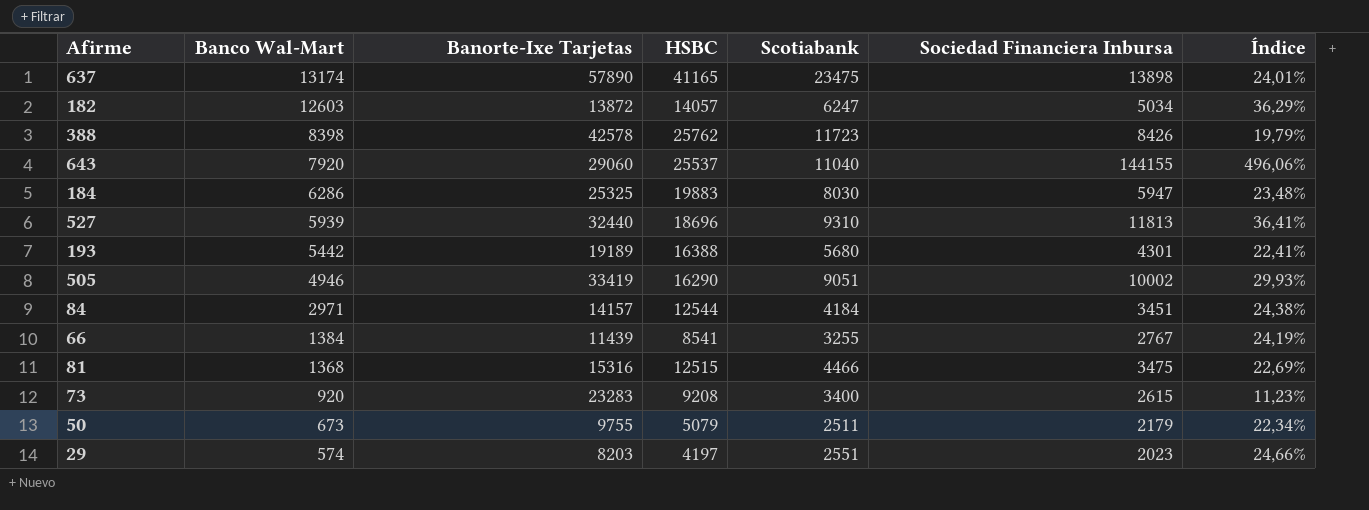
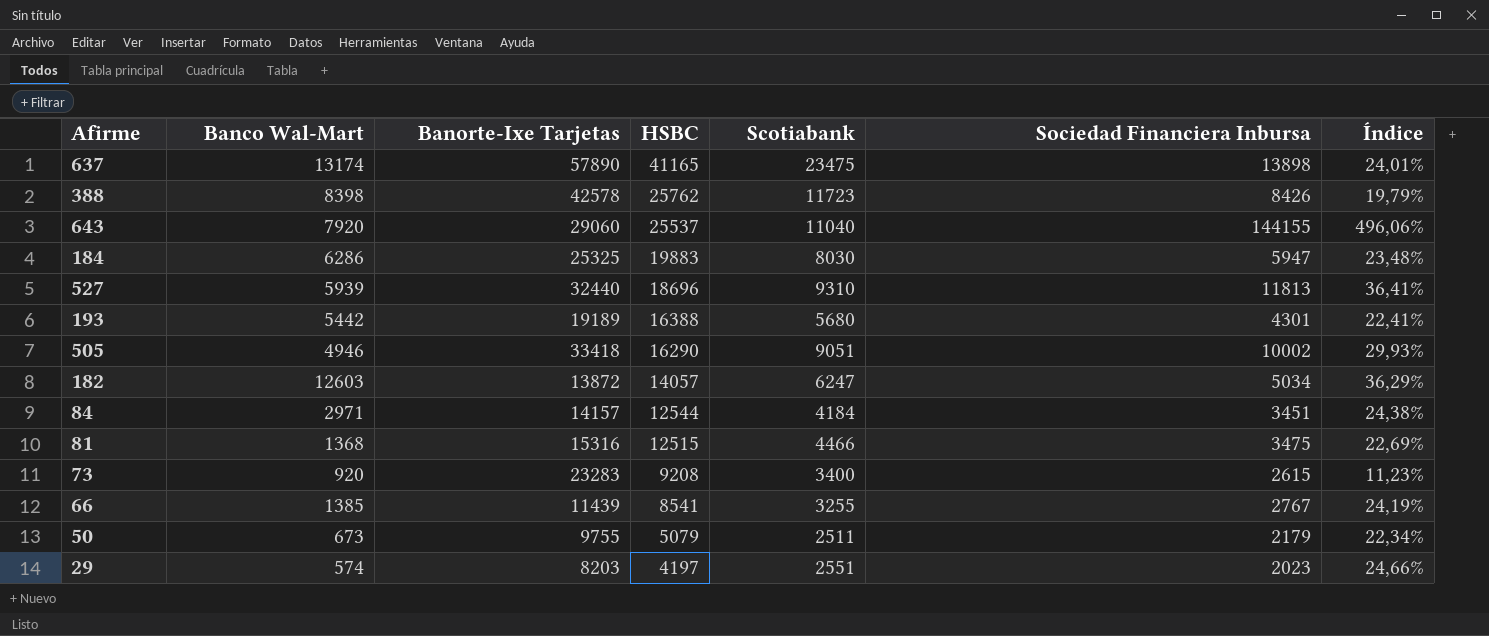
row order: Banco Wal-Mart descending -> HSBC descending
505 | Banorte-Ixe Tarjetas: 33419 -> 33418
66 | Banco Wal-Mart: 1384 -> 1385

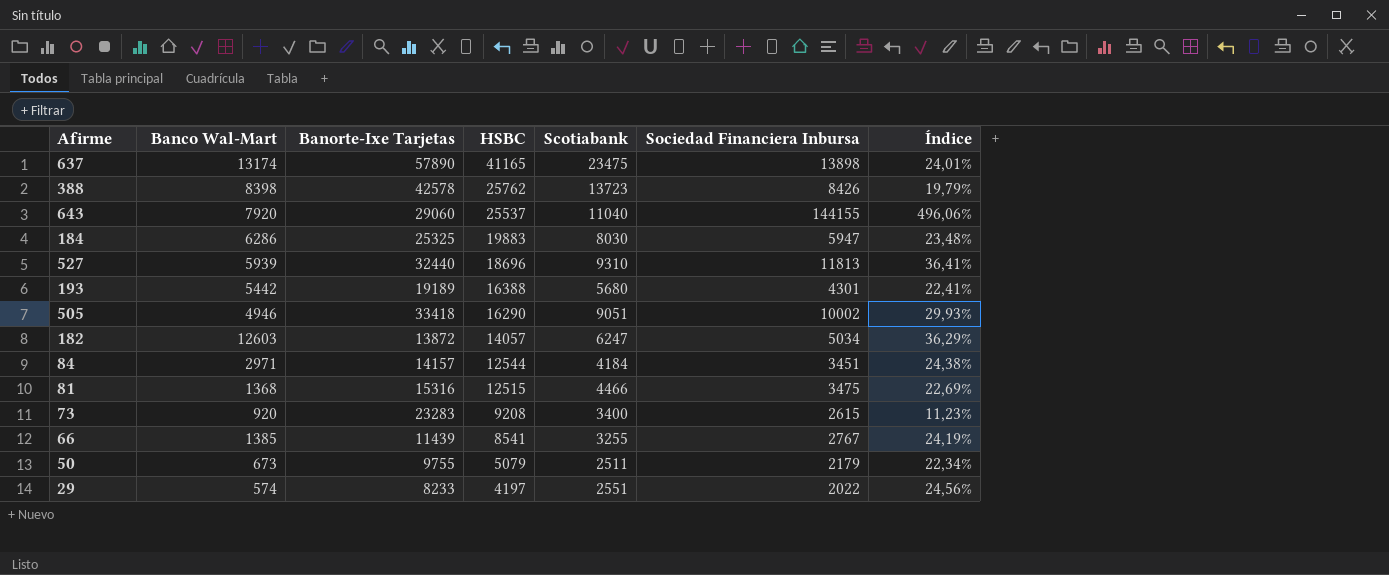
388 | Scotiabank: 11723 -> 13723
29 | Banorte-Ixe Tarjetas: 8203 -> 8233
29 | Sociedad Financiera Inbursa: 2023 -> 2022
29 | Índice: 24,66% -> 24,56%

